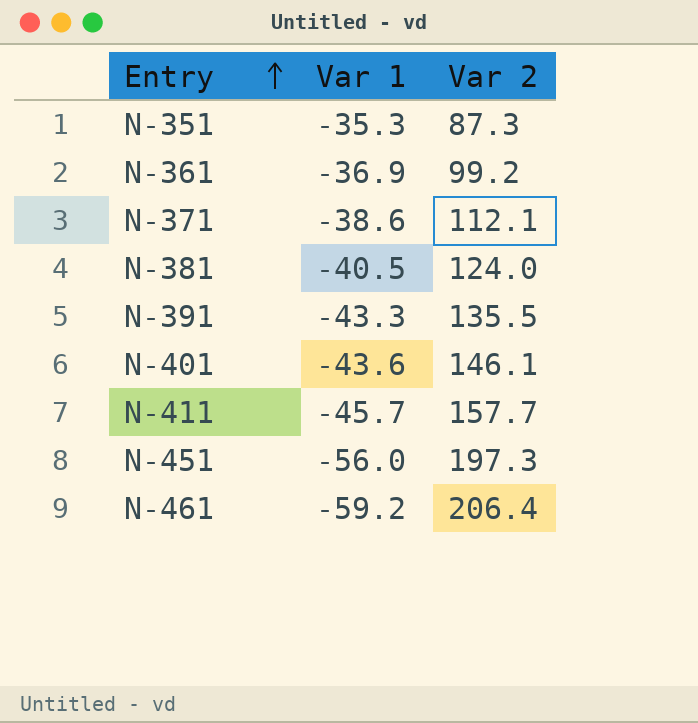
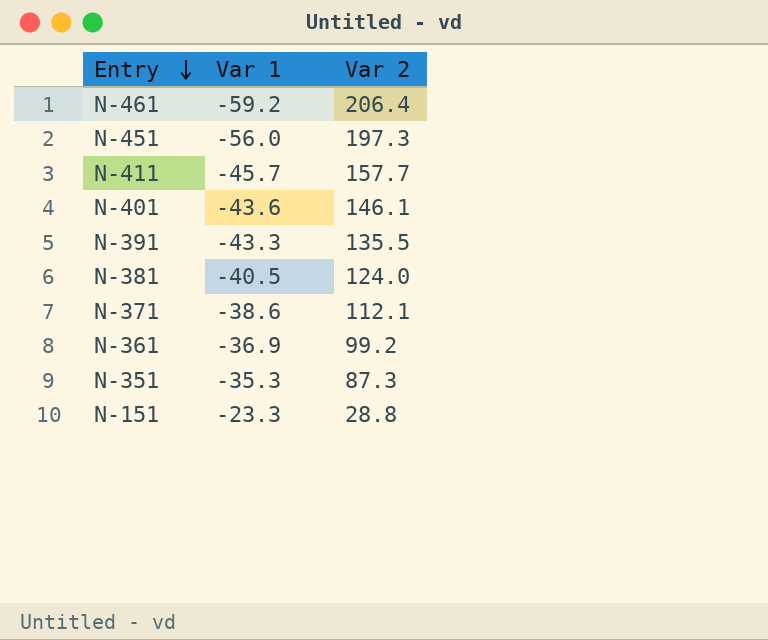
row order: Entry ascending -> Entry descending
row N-151: none -> -23.3 | 28.8

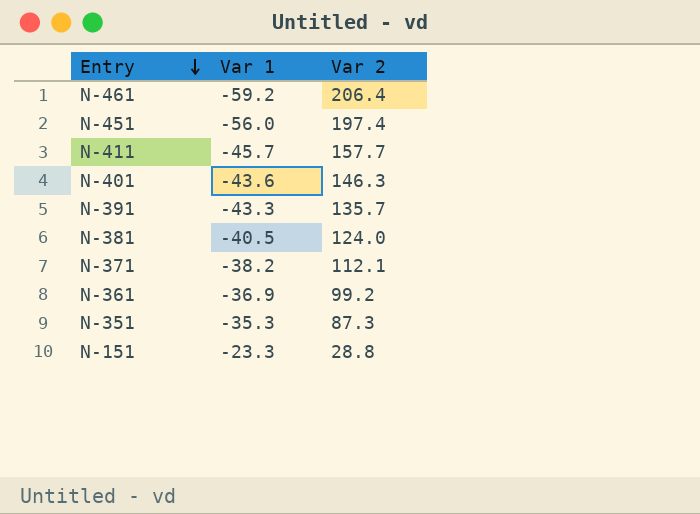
N-451 | Var 2: 197.3 -> 197.4
N-401 | Var 2: 146.1 -> 146.3
N-391 | Var 2: 135.5 -> 135.7
N-371 | Var 1: -38.6 -> -38.2

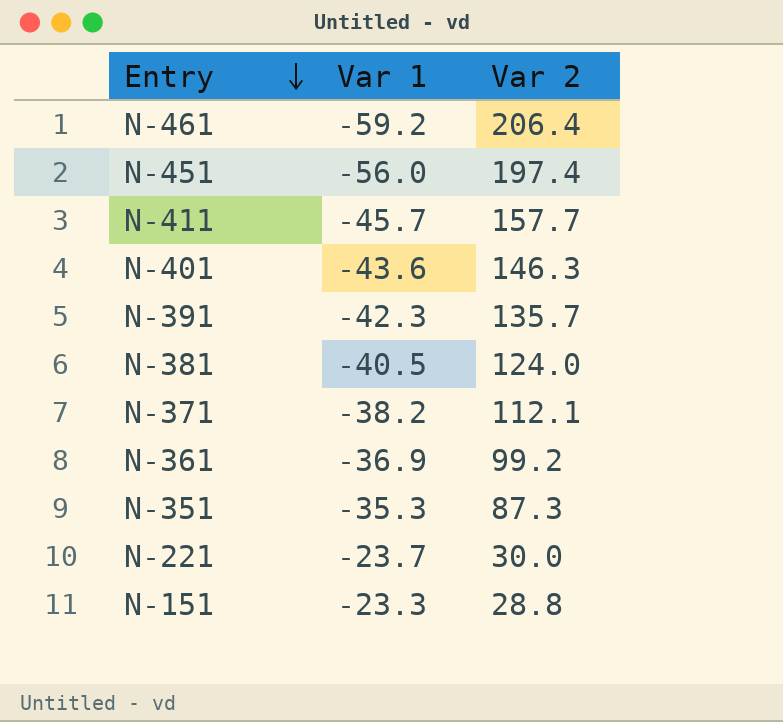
N-391 | Var 1: -43.3 -> -42.3
row N-221: none -> -23.7 | 30.0

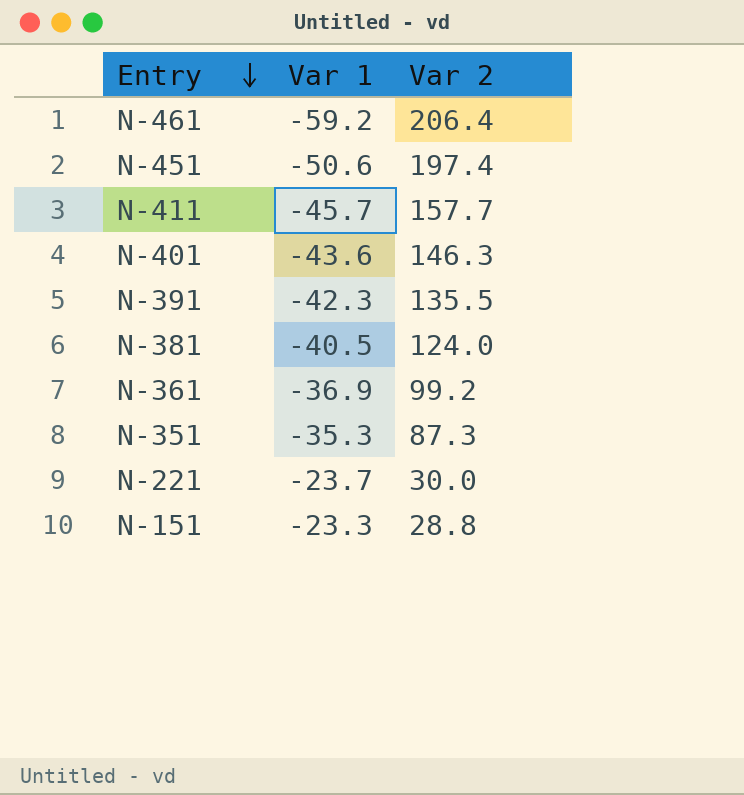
row N-371: -38.2 | 112.1 -> none
N-451 | Var 1: -56.0 -> -50.6
N-391 | Var 2: 135.7 -> 135.5

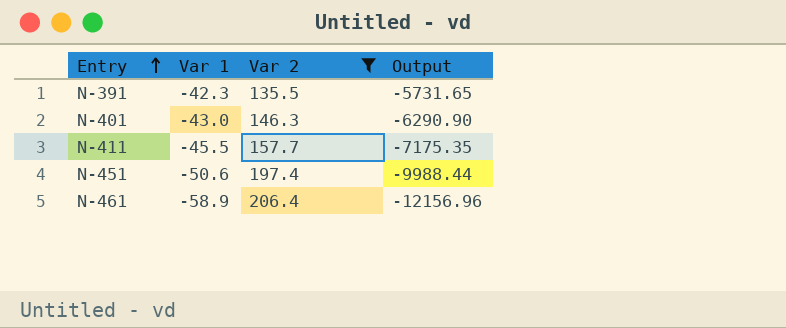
filter: none -> Var 2 >= 135.5
row order: Entry descending -> Entry ascending
column Output | formula: none -> [Var 1] * [Var 2]
N-401 | Var 1: -43.6 -> -43.0
N-411 | Var 1: -45.7 -> -45.5
N-461 | Var 1: -59.2 -> -58.9

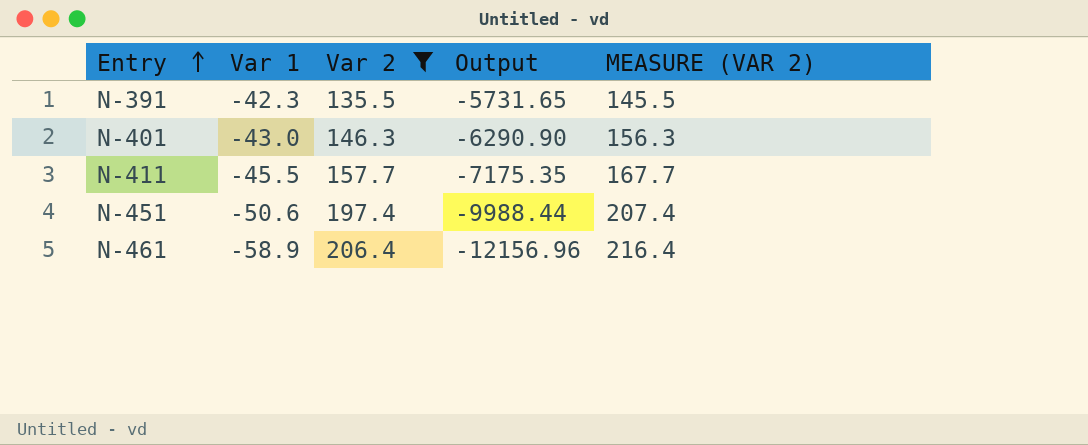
column MEASURE (VAR 2) | formula: none -> [Var 2] + 10

